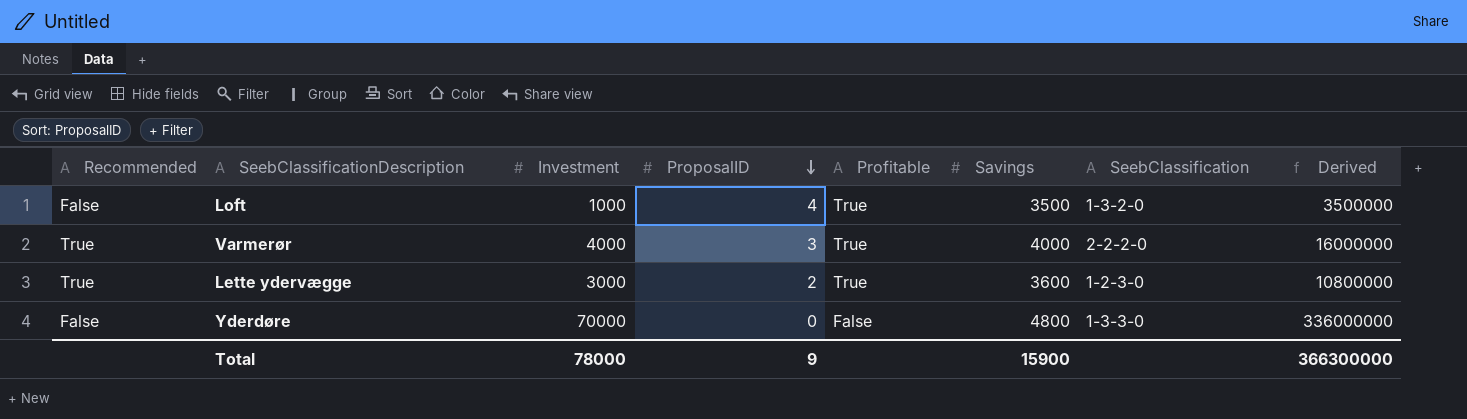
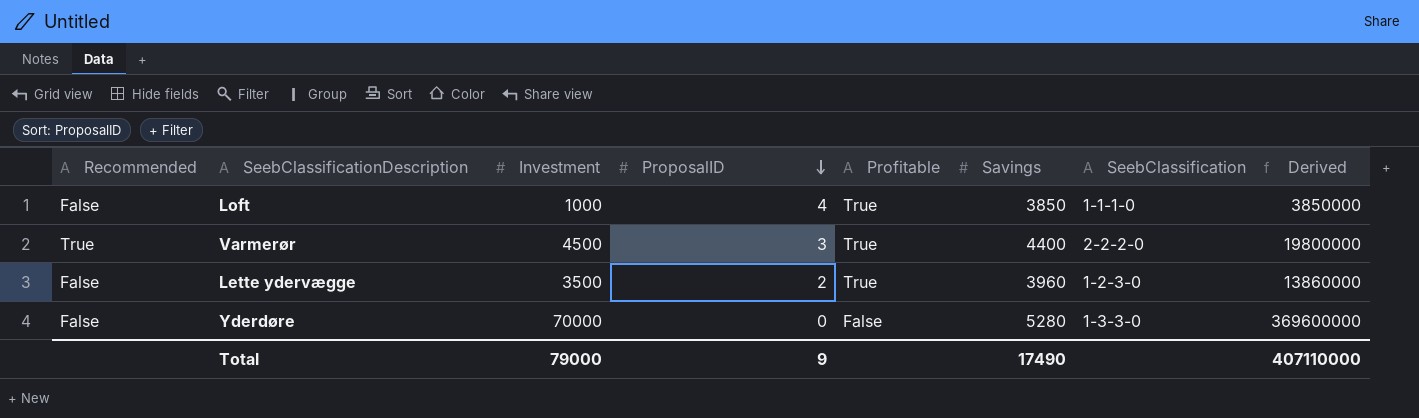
Loft | Savings: 3500 -> 3850
Loft | SeebClassification: 1-3-2-0 -> 1-1-1-0
Loft | Derived: 3500000 -> 3850000
Varmerør | Investment: 4000 -> 4500
Varmerør | Savings: 4000 -> 4400
Varmerør | Derived: 16000000 -> 19800000
Lette ydervægge | Recommended: True -> False
Lette ydervægge | Investment: 3000 -> 3500
Lette ydervægge | Savings: 3600 -> 3960
Lette ydervægge | Derived: 10800000 -> 13860000
Yderdøre | Savings: 4800 -> 5280
Yderdøre | Derived: 336000000 -> 369600000
Total | Investment: 78000 -> 79000
Total | Savings: 15900 -> 17490
Total | Derived: 366300000 -> 407110000

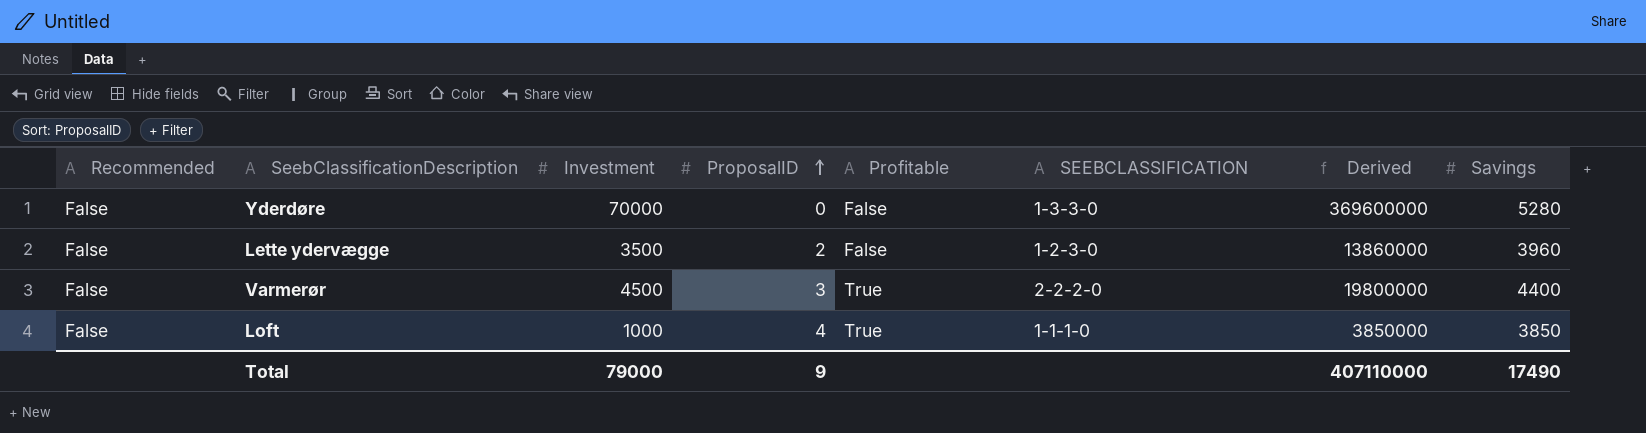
row order: ProposalID descending -> ProposalID ascending
column name: SeebClassification -> SEEBCLASSIFICATION
column Savings | position: 6 -> 8
Lette ydervægge | Profitable: True -> False
Varmerør | Recommended: True -> False

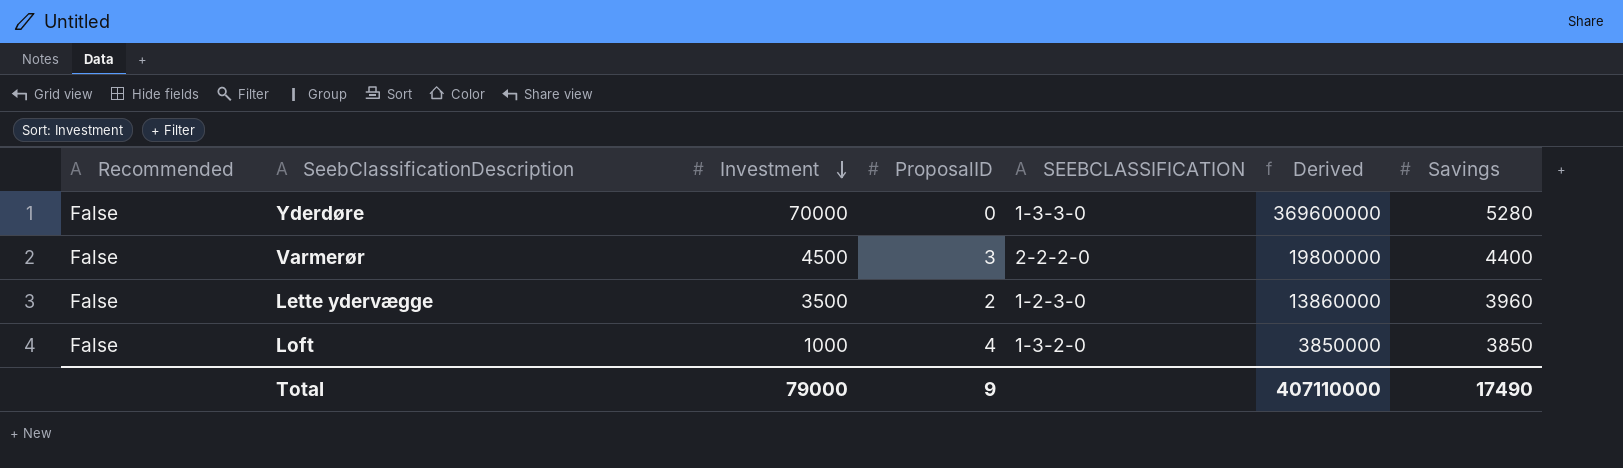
row order: ProposalID ascending -> Investment descending
column Profitable | position: 5 -> none
Loft | SEEBCLASSIFICATION: 1-1-1-0 -> 1-3-2-0

